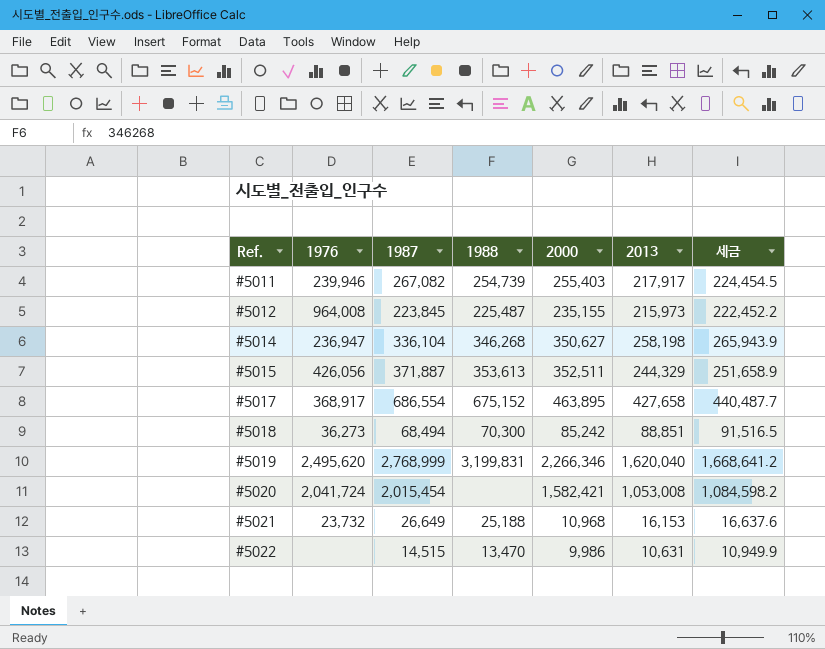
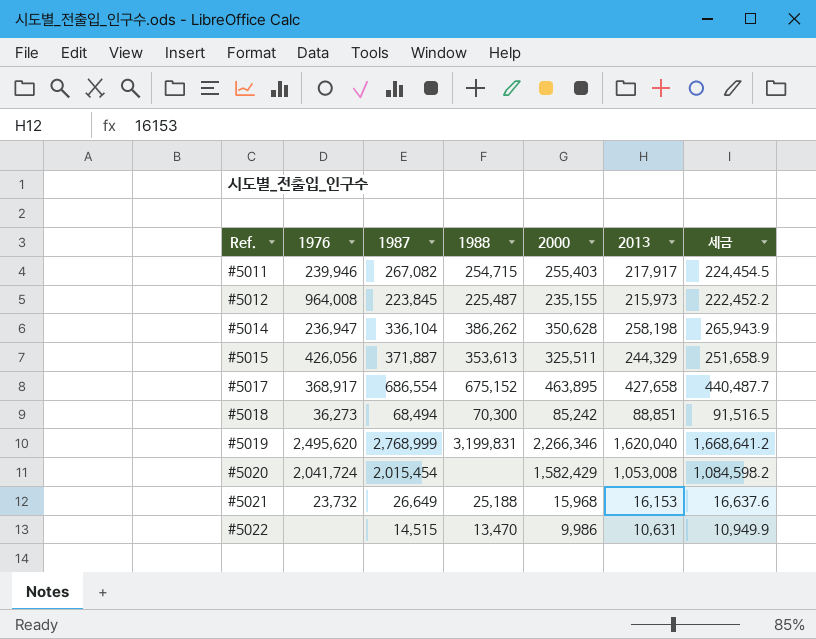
#5011 | 1988: 254,739 -> 254,715
#5014 | 1988: 346,268 -> 386,262
#5014 | 2000: 350,627 -> 350,628
#5015 | 2000: 352,511 -> 325,511
#5020 | 2000: 1,582,421 -> 1,582,429
#5021 | 2000: 10,968 -> 15,968

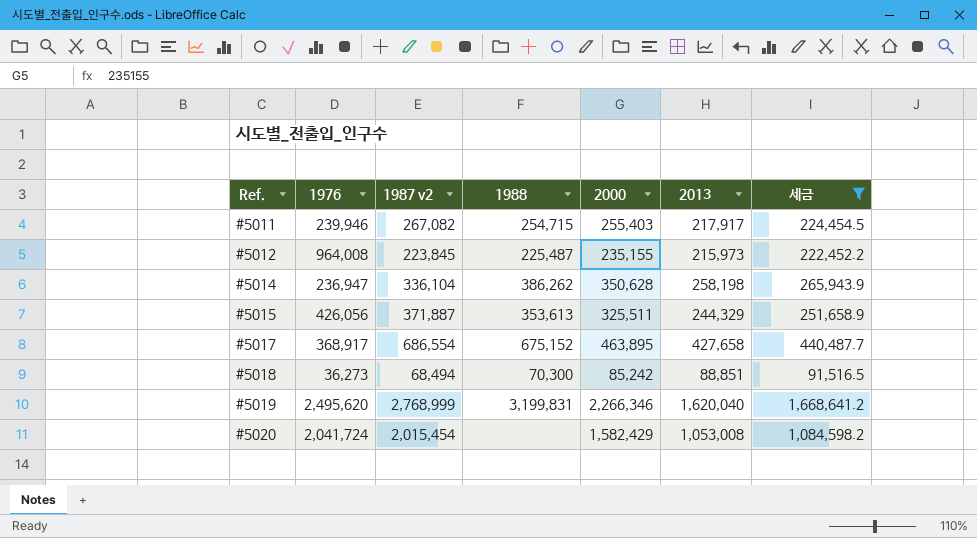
filter: none -> 세금 >= 91,516.5
column name: 1987 -> 1987 v2

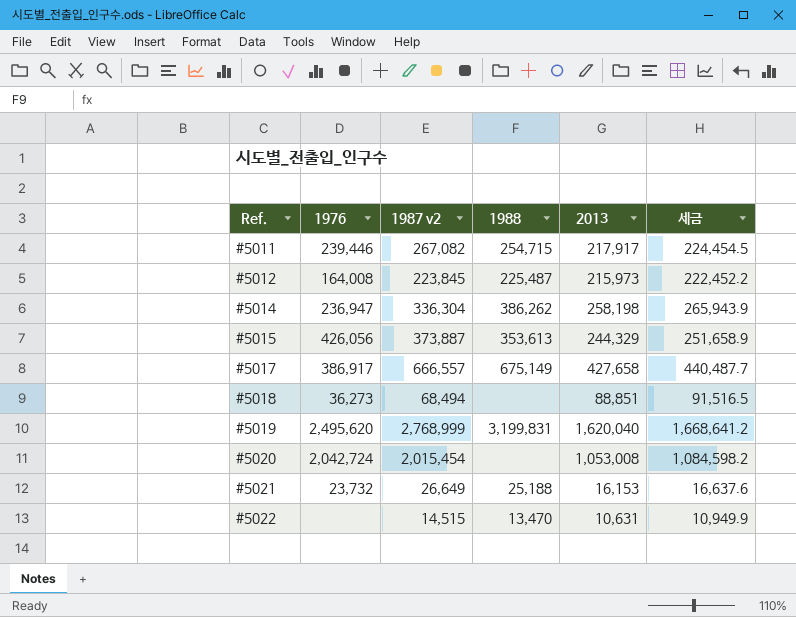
filter: 세금 >= 91,516.5 -> none
column 2000 | position: 5 -> none
#5011 | 1976: 239,946 -> 239,446
#5012 | 1976: 964,008 -> 164,008
#5014 | 1987 v2: 336,104 -> 336,304
#5015 | 1987 v2: 371,887 -> 373,887
#5017 | 1976: 368,917 -> 386,917
#5017 | 1987 v2: 686,554 -> 666,557
#5017 | 1988: 675,152 -> 675,149
#5018 | 1988: 70,300 -> none
#5020 | 1976: 2,041,724 -> 2,042,724

